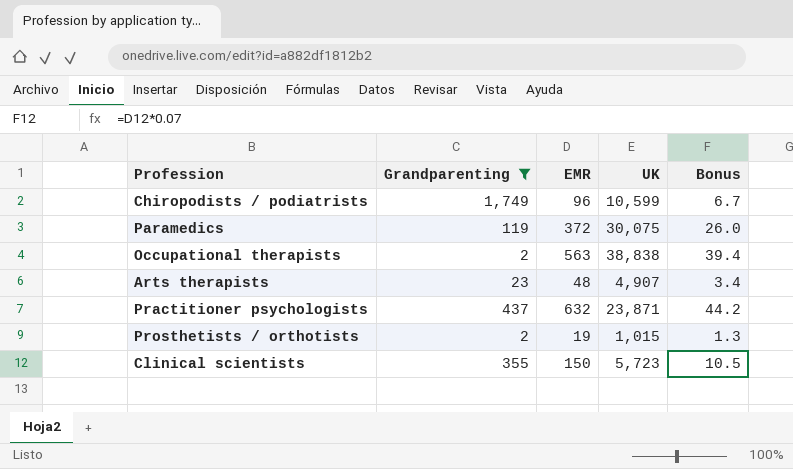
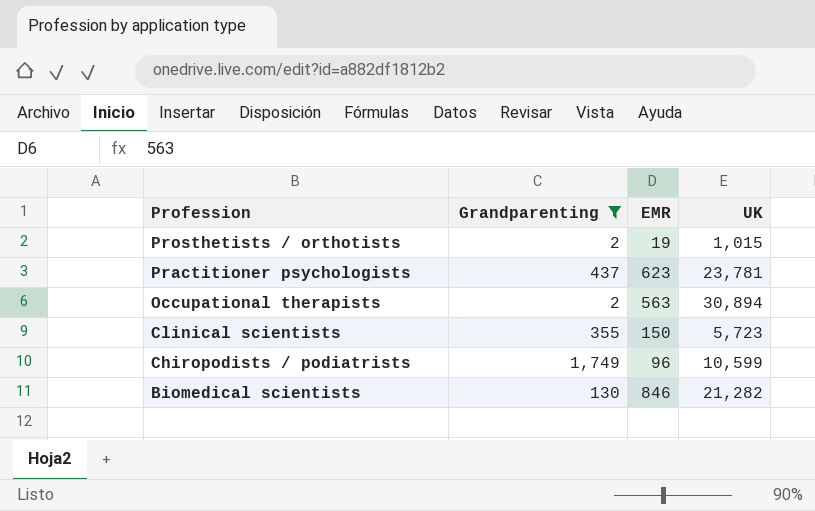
row order: none -> Profession descending
column Bonus | formula: [EMR] * 0.07 -> none
row Paramedics: 119 | 372 | 30,075 | 26.0 -> none
row Arts therapists: 23 | 48 | 4,907 | 3.4 -> none
Practitioner psychologists | EMR: 632 -> 623
Practitioner psychologists | UK: 23,871 -> 23,781
Occupational therapists | UK: 38,838 -> 30,894
row Biomedical scientists: none -> 130 | 846 | 21,282

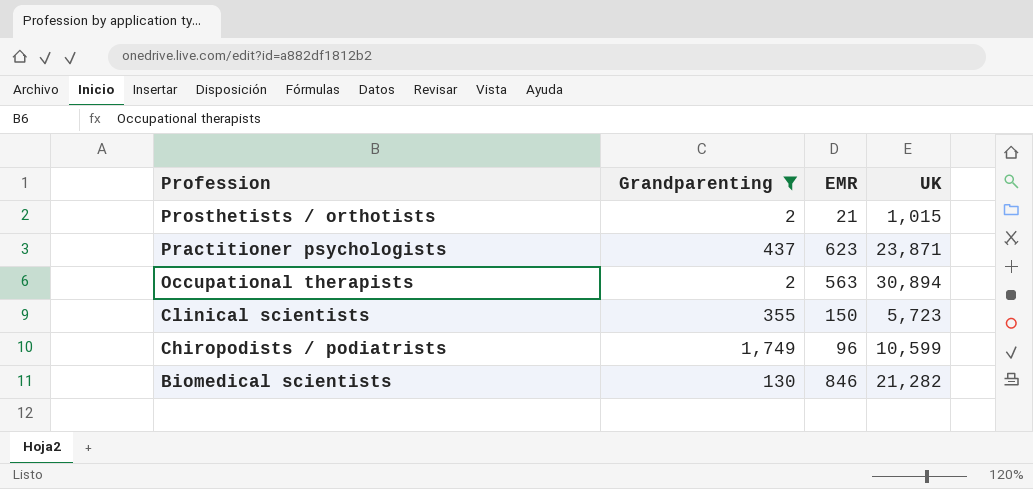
Prosthetists / orthotists | EMR: 19 -> 21
Practitioner psychologists | UK: 23,781 -> 23,871

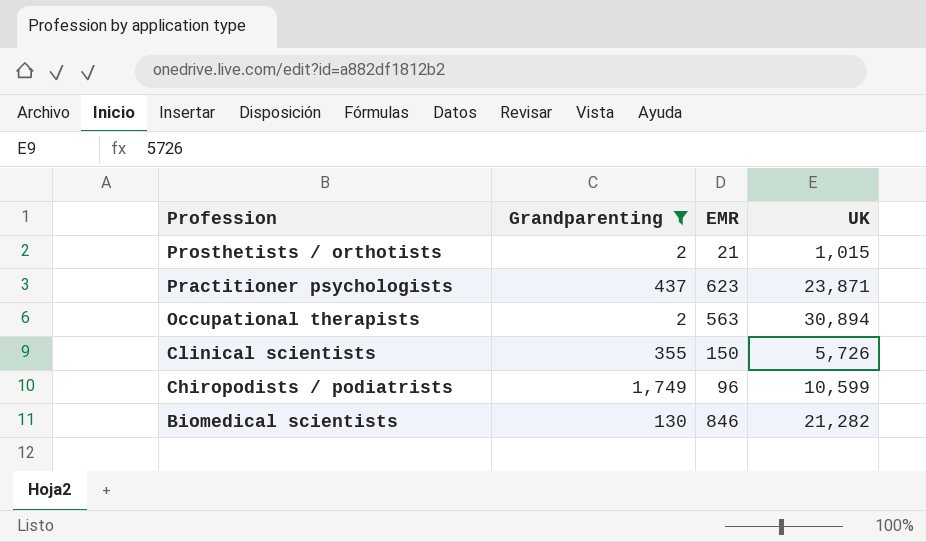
Clinical scientists | UK: 5,723 -> 5,726

